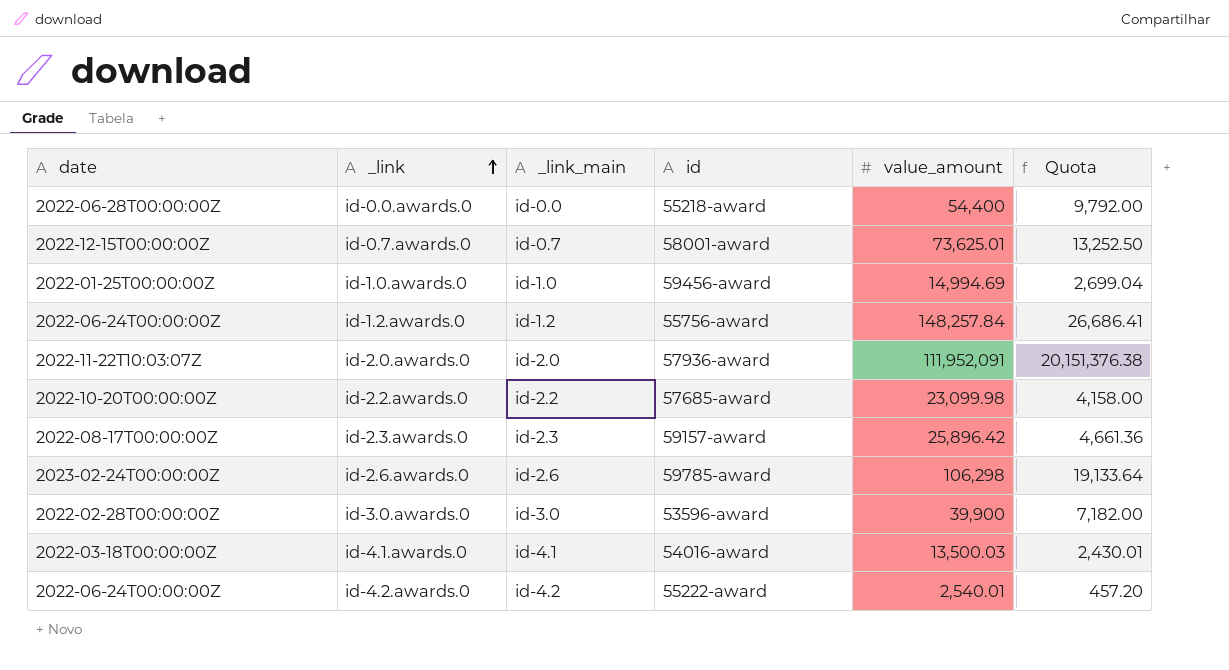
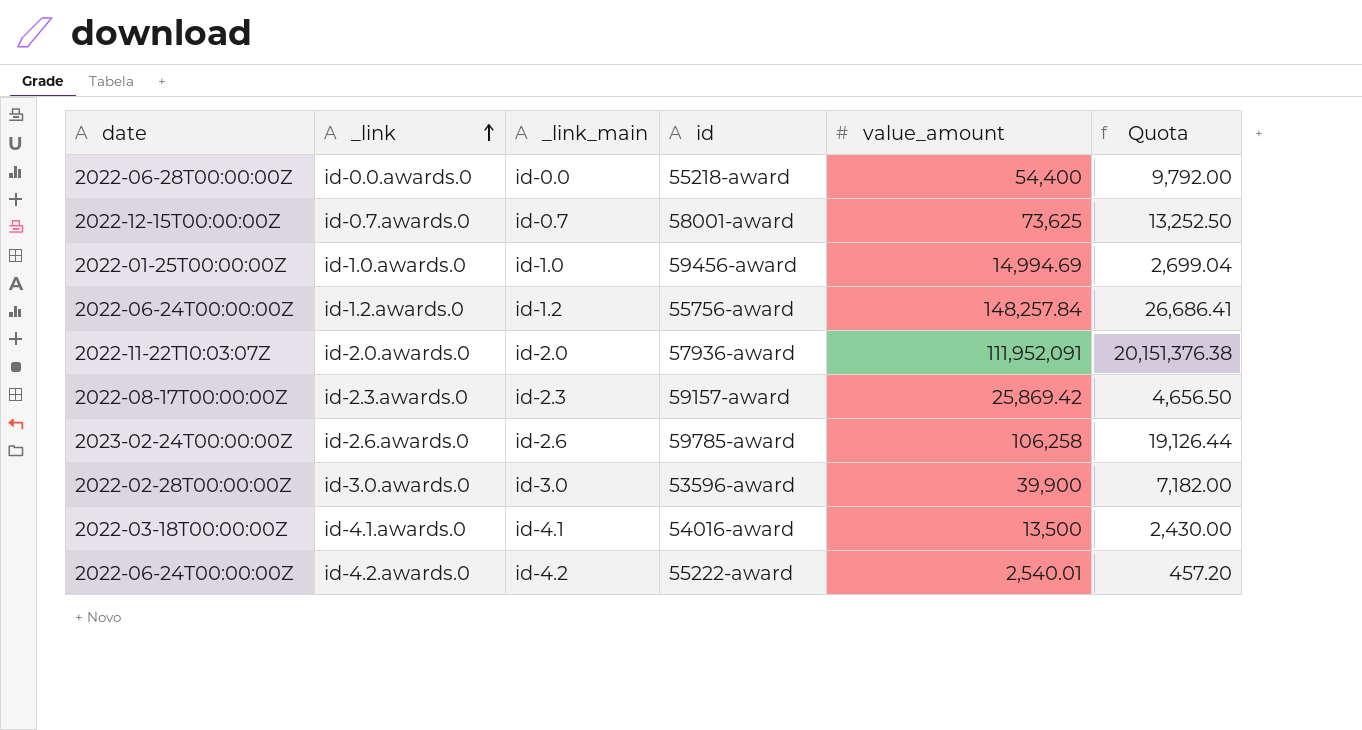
row id-2.2.awards.0: 2022-10-20T00:00:00Z | id-2.2 | 57685-award | 23,099.98 | 4,158.00 -> none
id-0.7.awards.0 | value_amount: 73,625.01 -> 73,625
id-2.3.awards.0 | value_amount: 25,896.42 -> 25,869.42
id-2.3.awards.0 | Quota: 4,661.36 -> 4,656.50
id-2.6.awards.0 | value_amount: 106,298 -> 106,258
id-2.6.awards.0 | Quota: 19,133.64 -> 19,126.44
id-4.1.awards.0 | value_amount: 13,500.03 -> 13,500
id-4.1.awards.0 | Quota: 2,430.01 -> 2,430.00

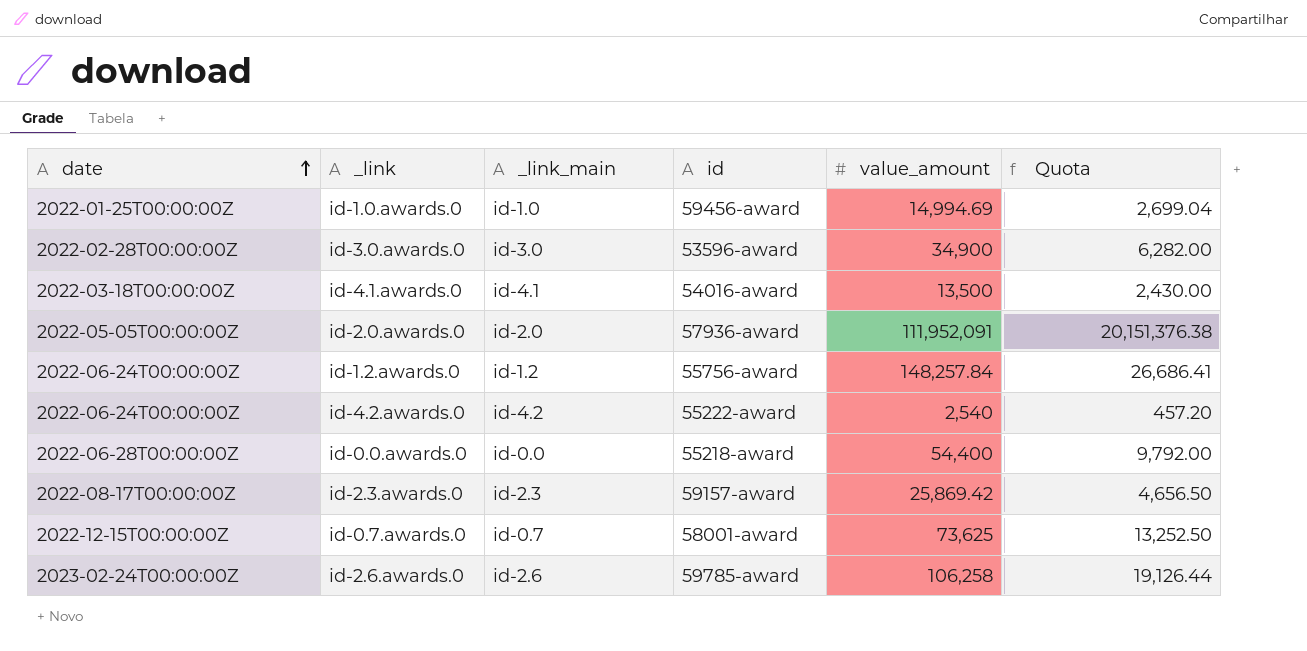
row order: _link ascending -> date ascending
id-3.0.awards.0 | value_amount: 39,900 -> 34,900
id-3.0.awards.0 | Quota: 7,182.00 -> 6,282.00
id-2.0.awards.0 | date: 2022-11-22T10:03:07Z -> 2022-05-05T00:00:00Z
id-4.2.awards.0 | value_amount: 2,540.01 -> 2,540

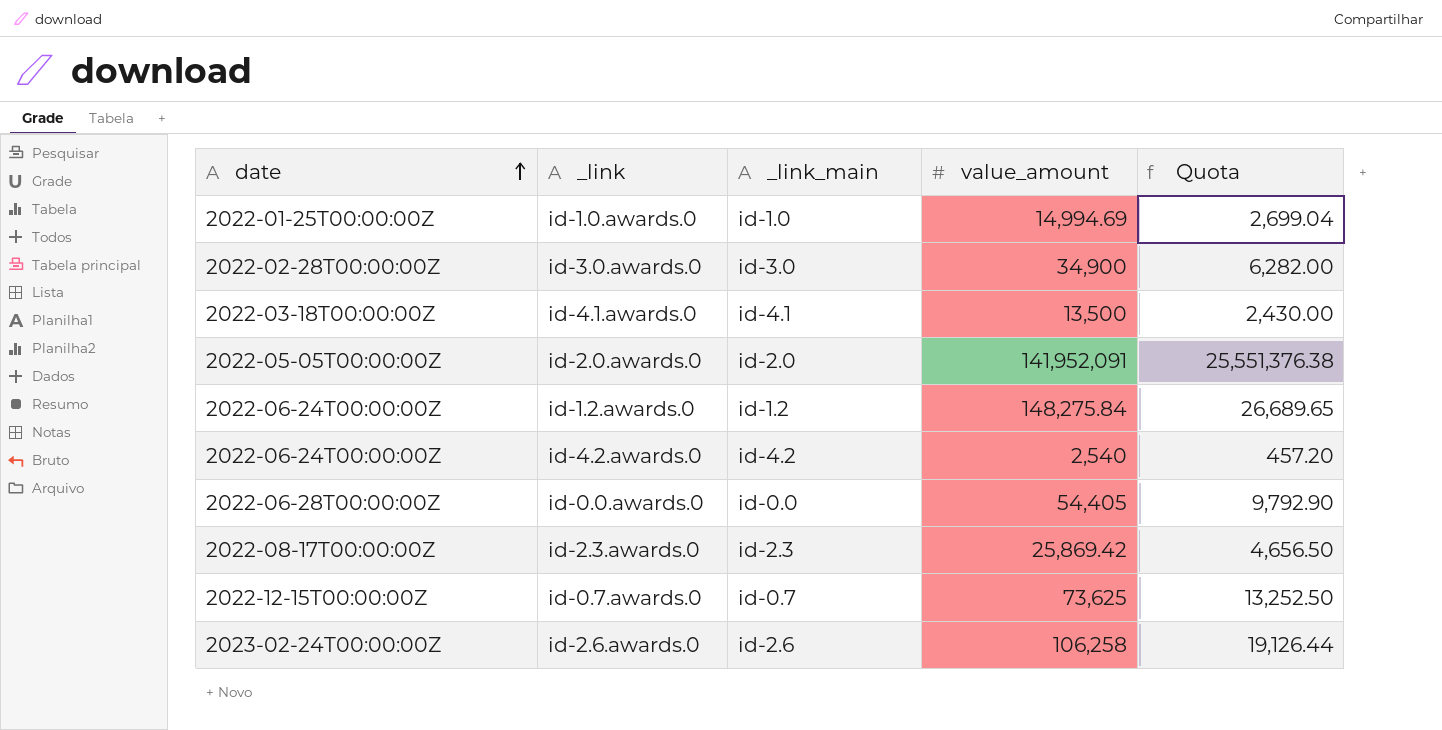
column id | position: 4 -> none
id-2.0.awards.0 | value_amount: 111,952,091 -> 141,952,091
id-2.0.awards.0 | Quota: 20,151,376.38 -> 25,551,376.38
id-1.2.awards.0 | value_amount: 148,257.84 -> 148,275.84
id-1.2.awards.0 | Quota: 26,686.41 -> 26,689.65
id-0.0.awards.0 | value_amount: 54,400 -> 54,405
id-0.0.awards.0 | Quota: 9,792.00 -> 9,792.90

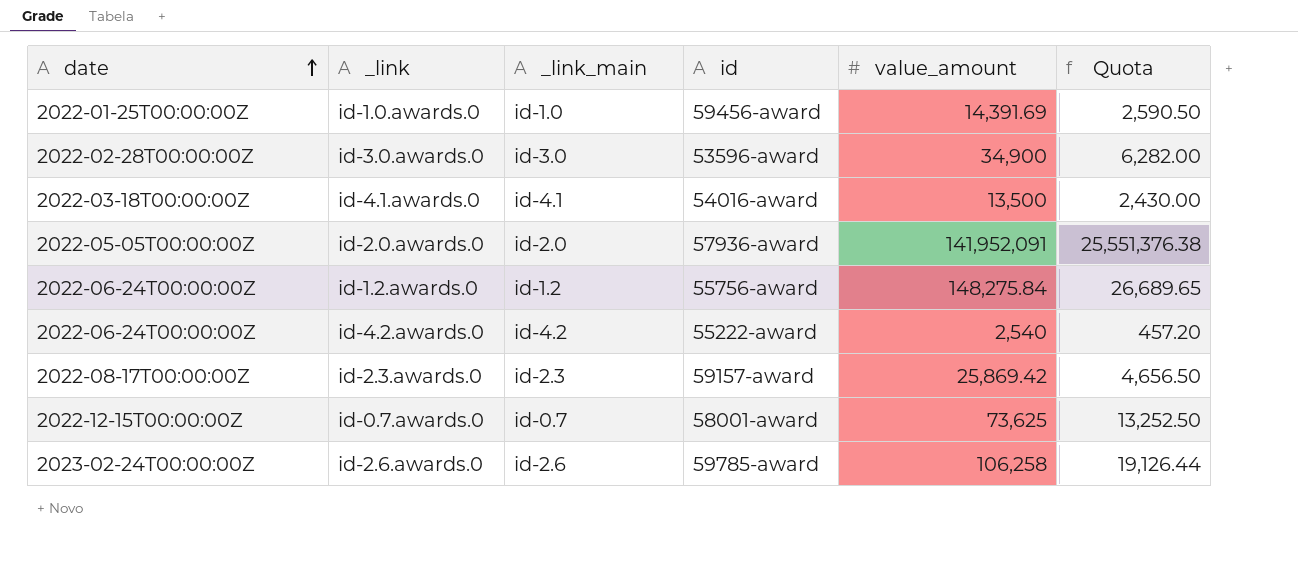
column id | position: none -> 4
row id-0.0.awards.0: 2022-06-28T00:00:00Z | id-0.0 | 54,405 | 9,792.90 -> none
id-1.0.awards.0 | value_amount: 14,994.69 -> 14,391.69
id-1.0.awards.0 | Quota: 2,699.04 -> 2,590.50

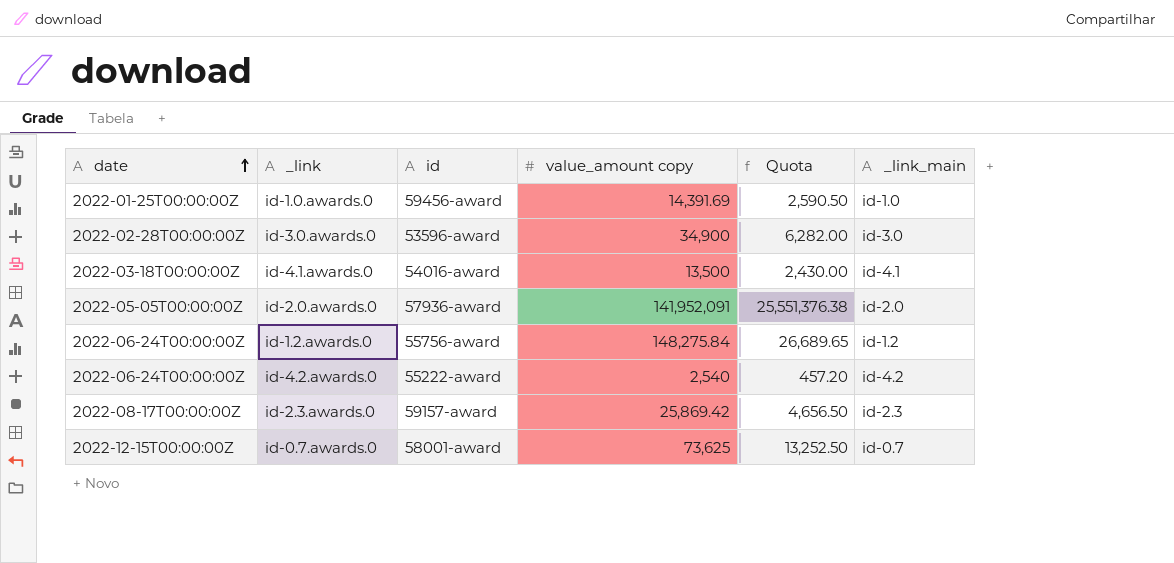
column name: value_amount -> value_amount copy
column _link_main | position: 3 -> 6
row id-2.6.awards.0: 2023-02-24T00:00:00Z | id-2.6 | 59785-award | 106,258 | 19,126.44 -> none

